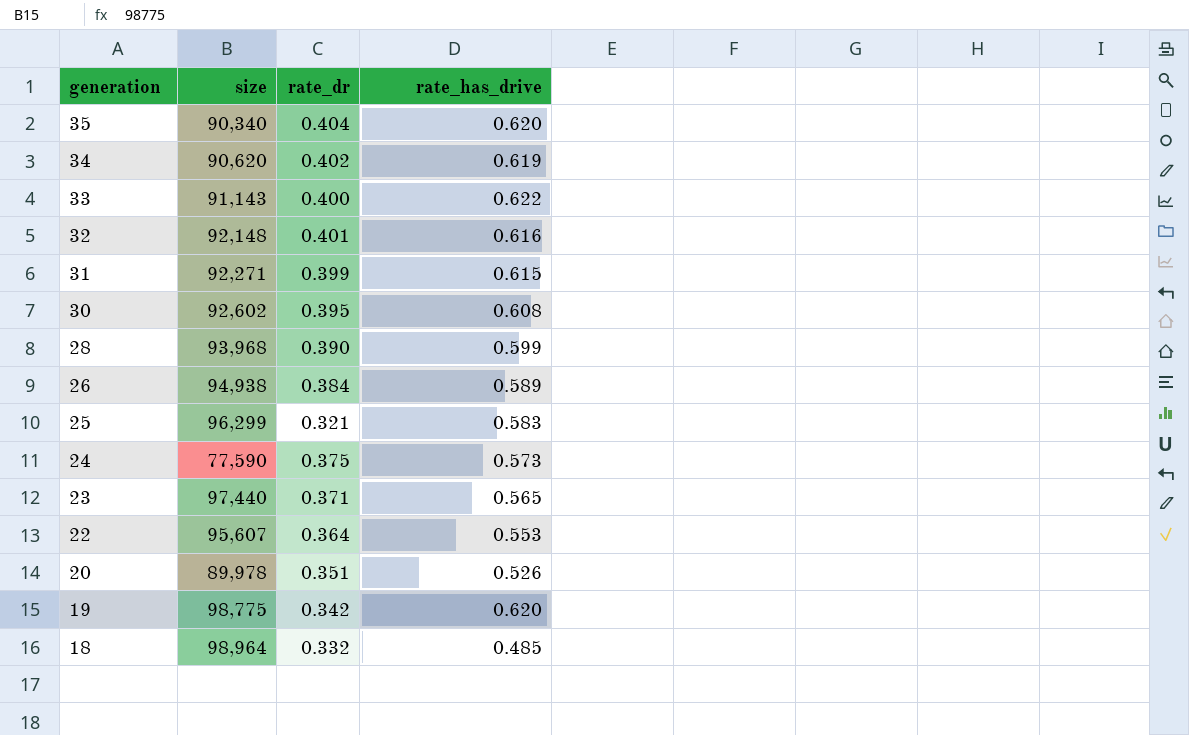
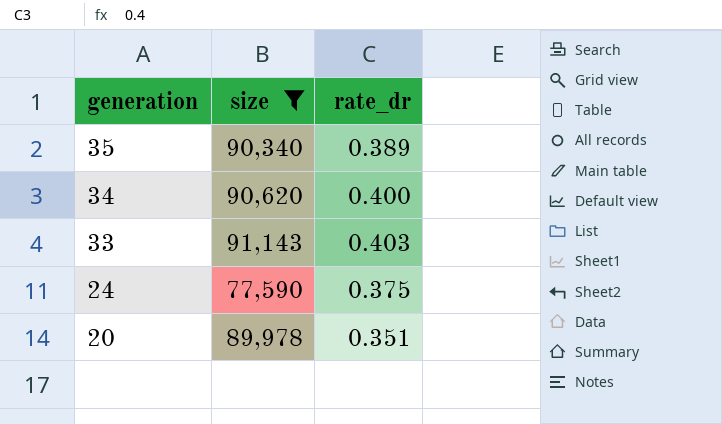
filter: none -> size <= 91,143
column rate_has_drive | position: 4 -> none
35 | rate_dr: 0.404 -> 0.389
34 | rate_dr: 0.402 -> 0.400
33 | rate_dr: 0.400 -> 0.403

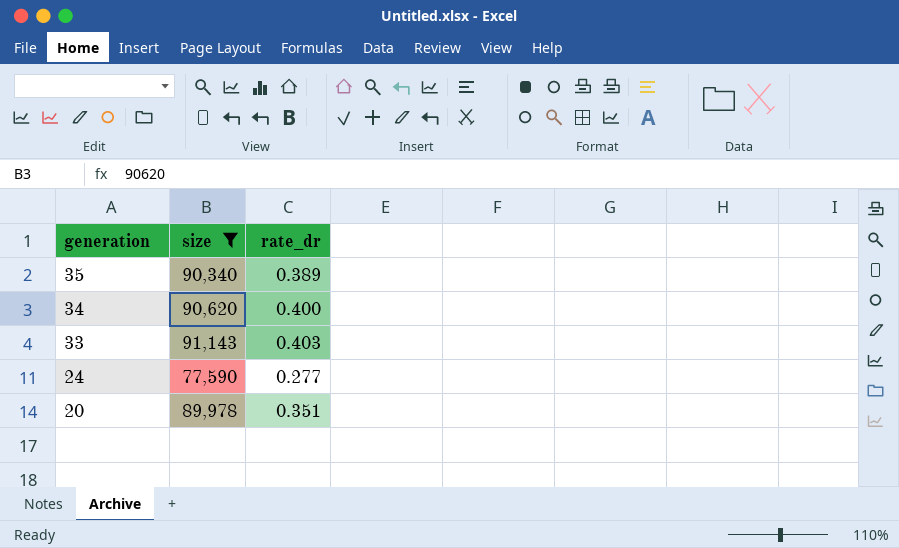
24 | rate_dr: 0.375 -> 0.277

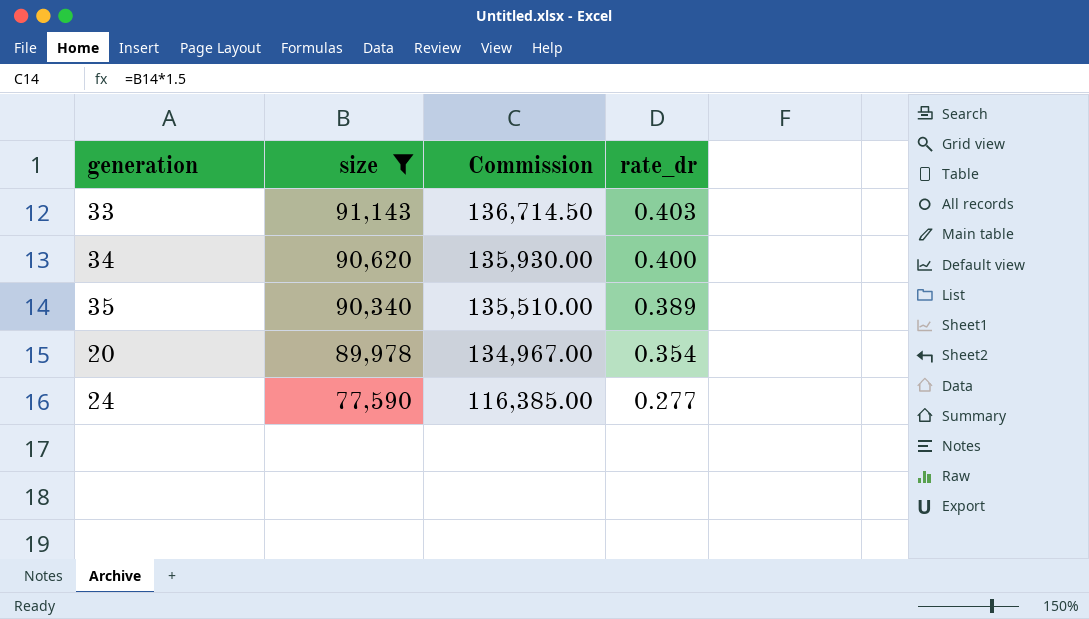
row order: generation descending -> size descending
column Commission | formula: none -> [size] * 1.5
20 | rate_dr: 0.351 -> 0.354

